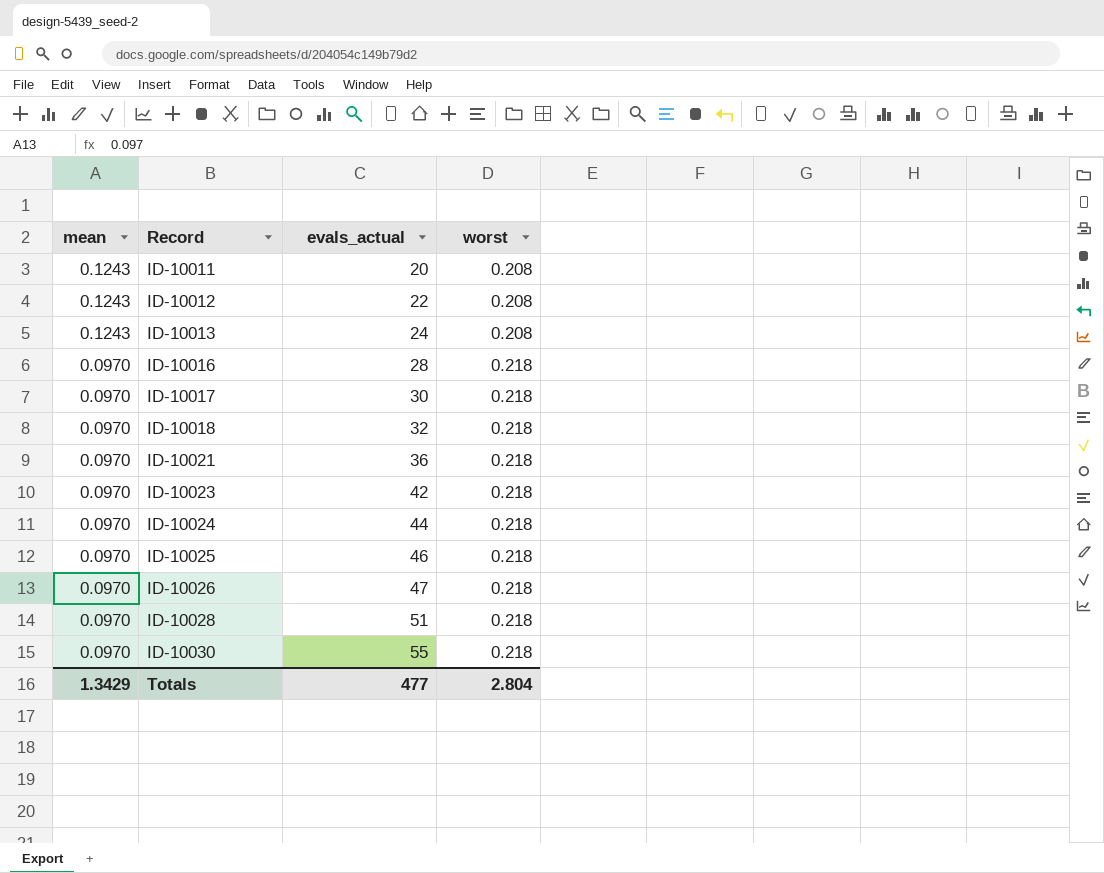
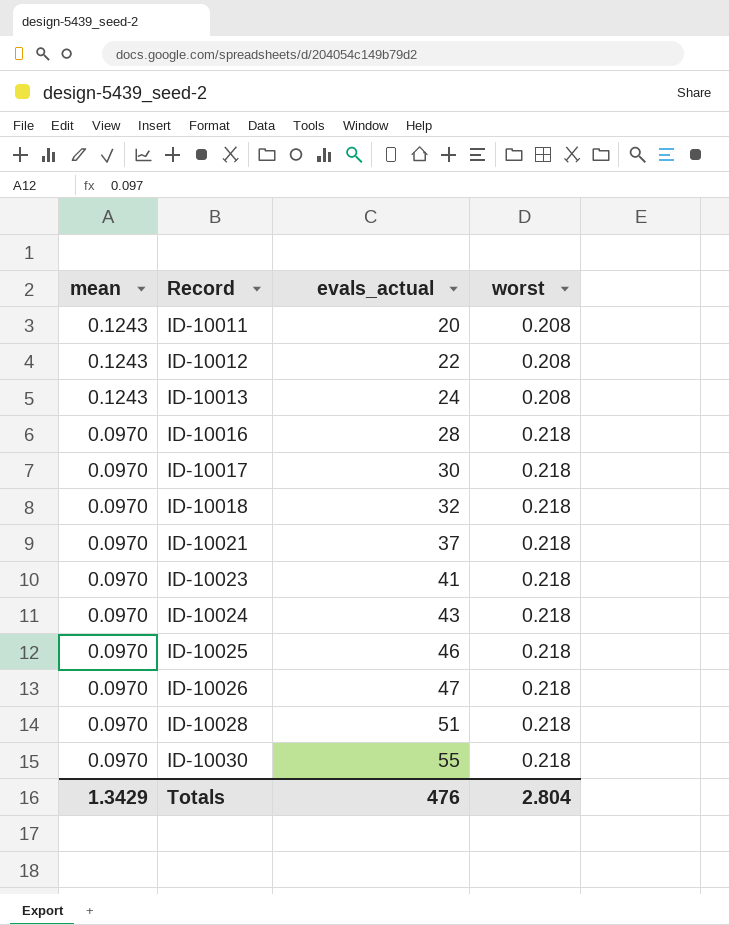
ID-10021 | evals_actual: 36 -> 37
ID-10023 | evals_actual: 42 -> 41
ID-10024 | evals_actual: 44 -> 43
Totals | evals_actual: 477 -> 476

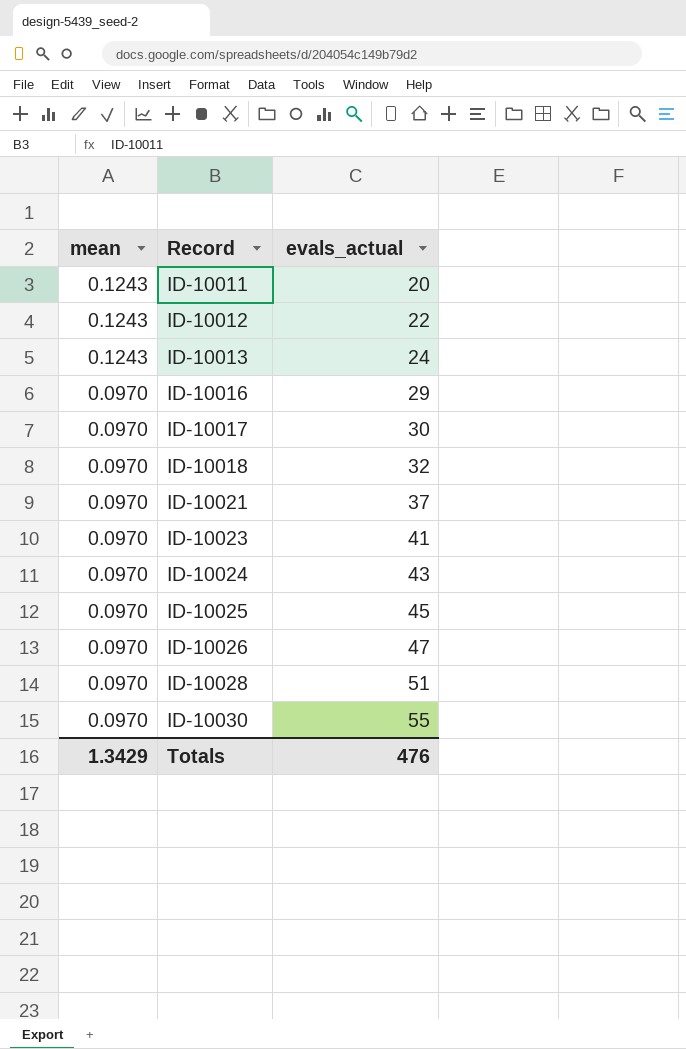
column worst | position: 4 -> none
ID-10016 | evals_actual: 28 -> 29
ID-10025 | evals_actual: 46 -> 45

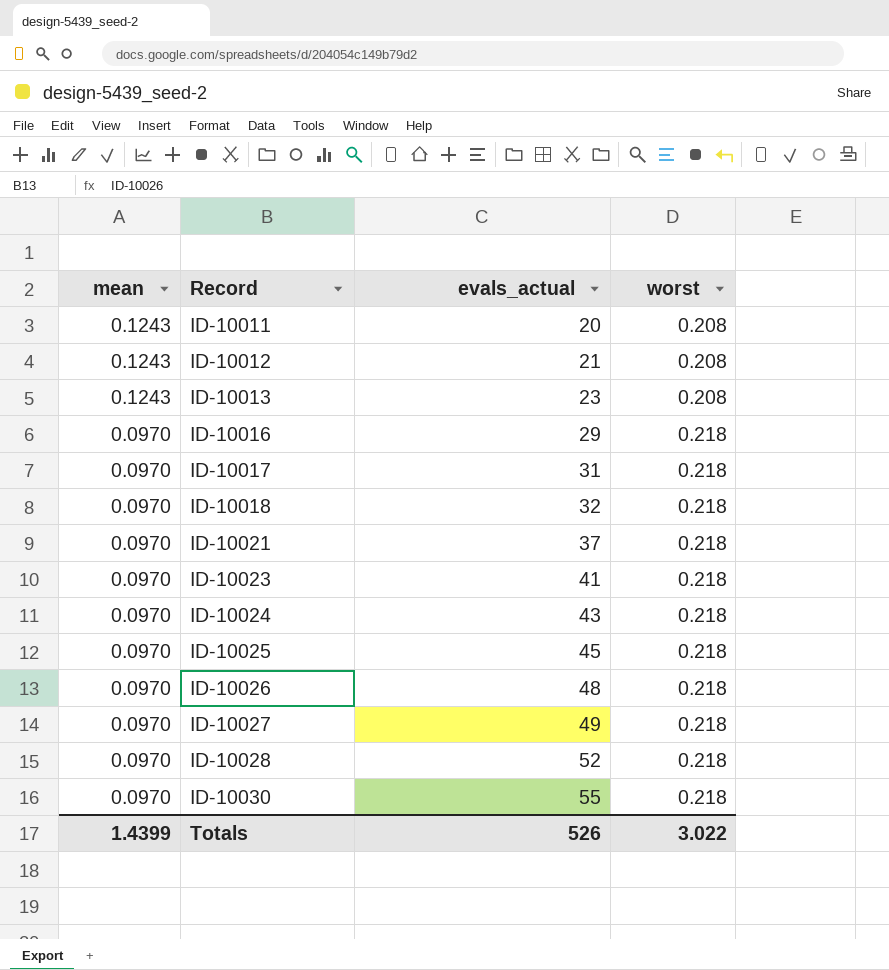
column worst | position: none -> 4
ID-10012 | evals_actual: 22 -> 21
ID-10013 | evals_actual: 24 -> 23
ID-10017 | evals_actual: 30 -> 31
ID-10026 | evals_actual: 47 -> 48
row ID-10027: none -> 0.0970 | 49 | 0.218
ID-10028 | evals_actual: 51 -> 52
Totals | mean: 1.3429 -> 1.4399
Totals | evals_actual: 476 -> 526

